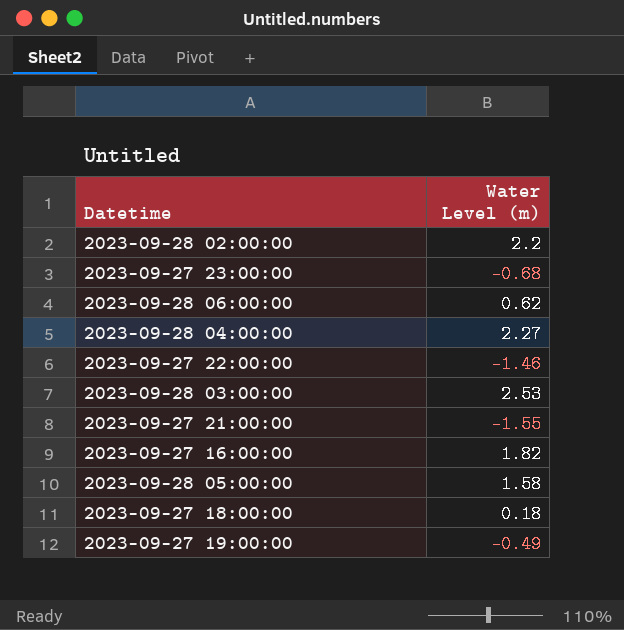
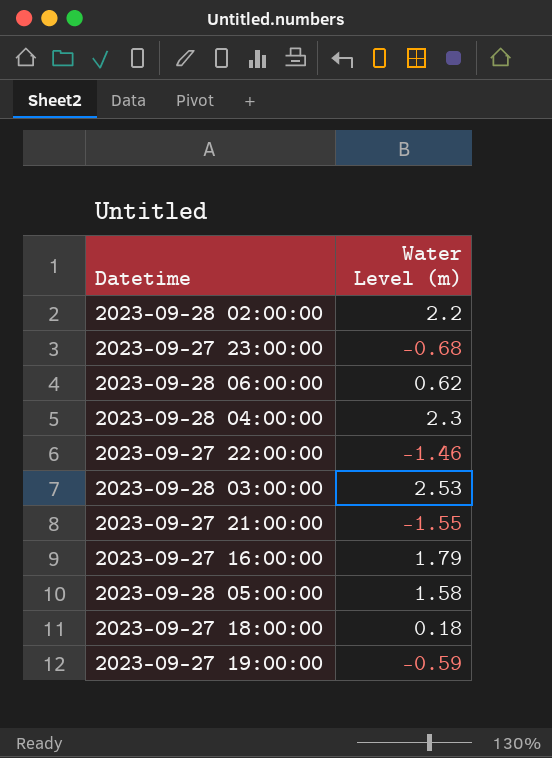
2023-09-28 04:00:00 | Water Level (m): 2.27 -> 2.3
2023-09-27 16:00:00 | Water Level (m): 1.82 -> 1.79
2023-09-27 19:00:00 | Water Level (m): -0.49 -> -0.59

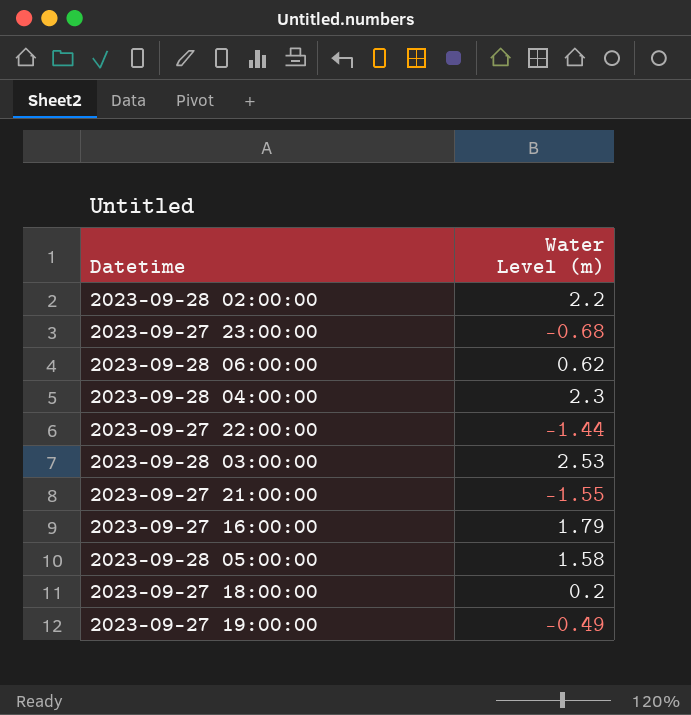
2023-09-27 22:00:00 | Water Level (m): -1.46 -> -1.44
2023-09-27 18:00:00 | Water Level (m): 0.18 -> 0.2
2023-09-27 19:00:00 | Water Level (m): -0.59 -> -0.49

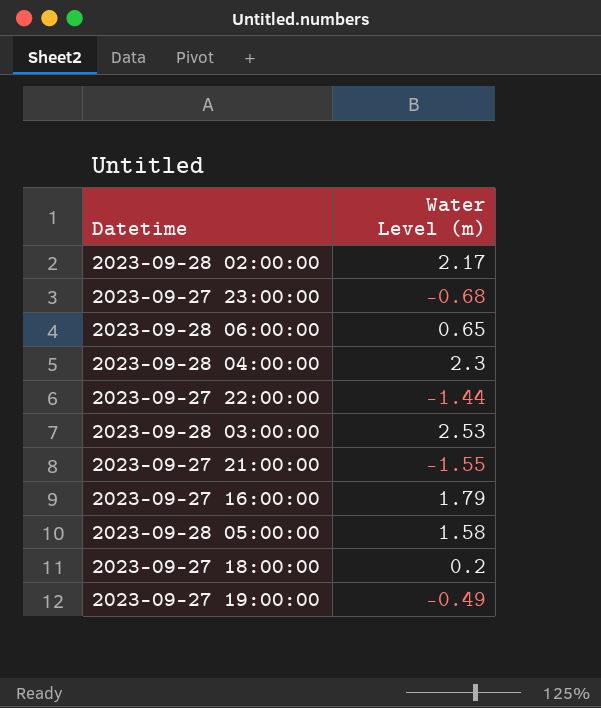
2023-09-28 02:00:00 | Water Level (m): 2.2 -> 2.17
2023-09-28 06:00:00 | Water Level (m): 0.62 -> 0.65

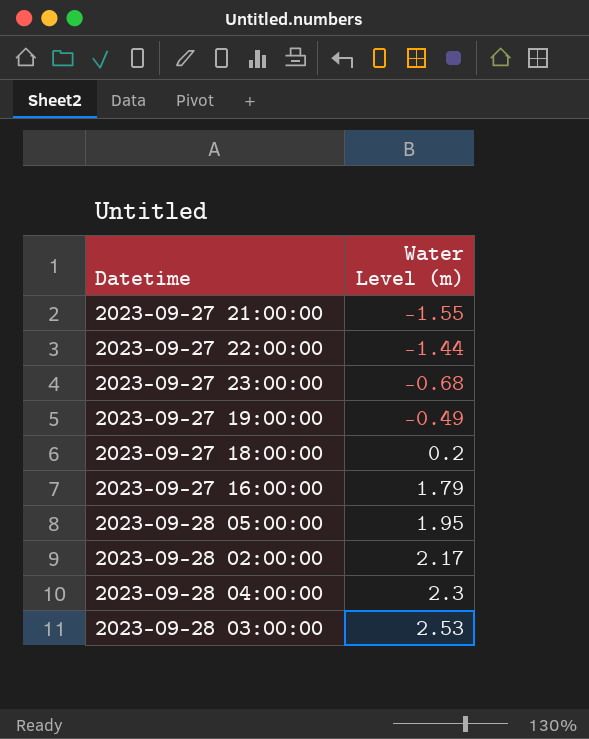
row order: none -> Water Level (m) ascending
row 2023-09-28 06:00:00: 0.65 -> none
2023-09-28 05:00:00 | Water Level (m): 1.58 -> 1.95

